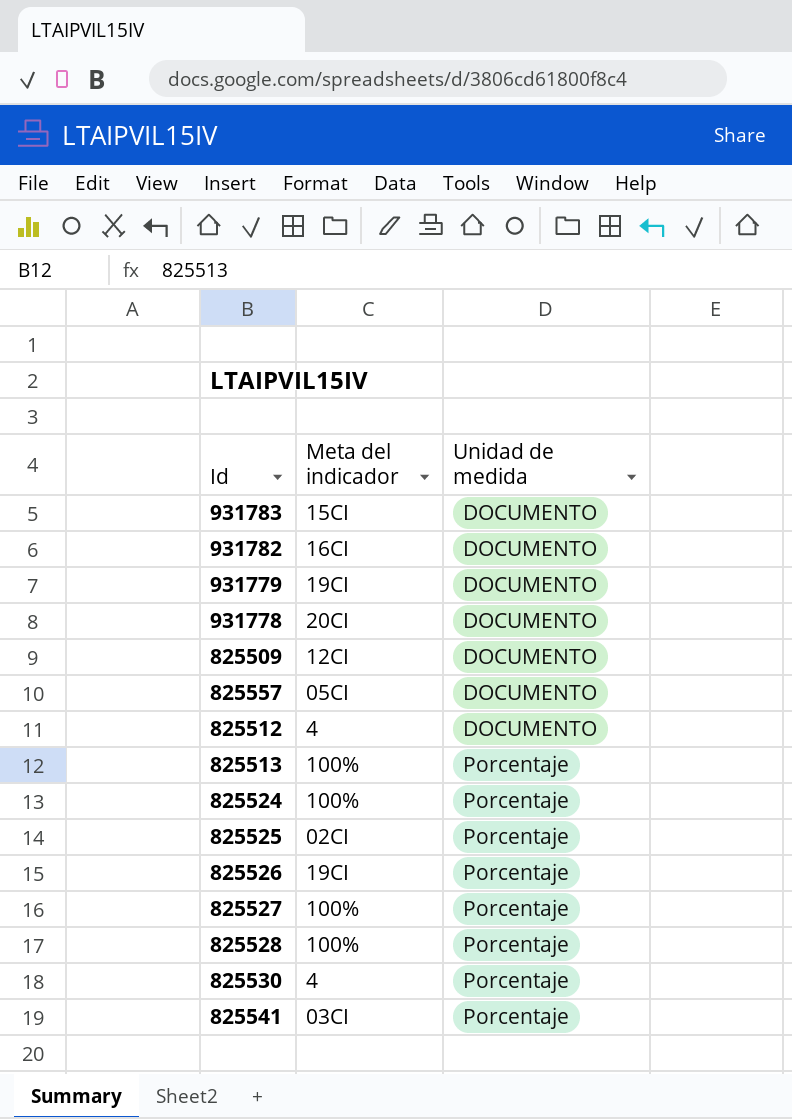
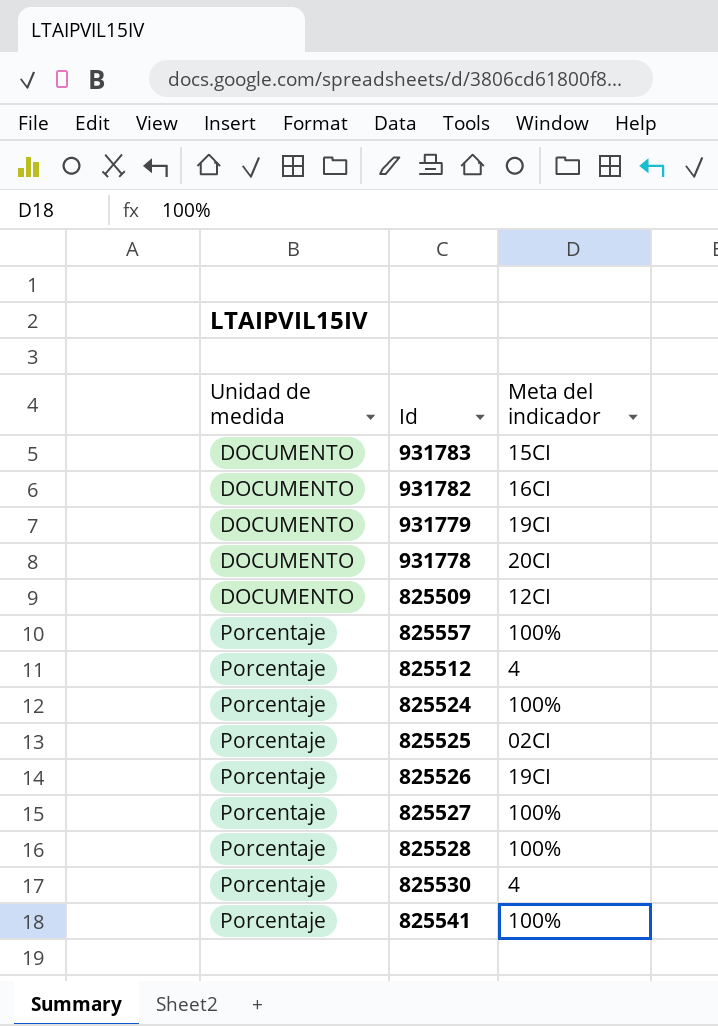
column Unidad de medida | position: 3 -> 1
row 825513: 100% | Porcentaje -> none
825557 | Unidad de medida: DOCUMENTO -> Porcentaje
825557 | Meta del indicador: 05CI -> 100%
825512 | Unidad de medida: DOCUMENTO -> Porcentaje
825541 | Meta del indicador: 03CI -> 100%

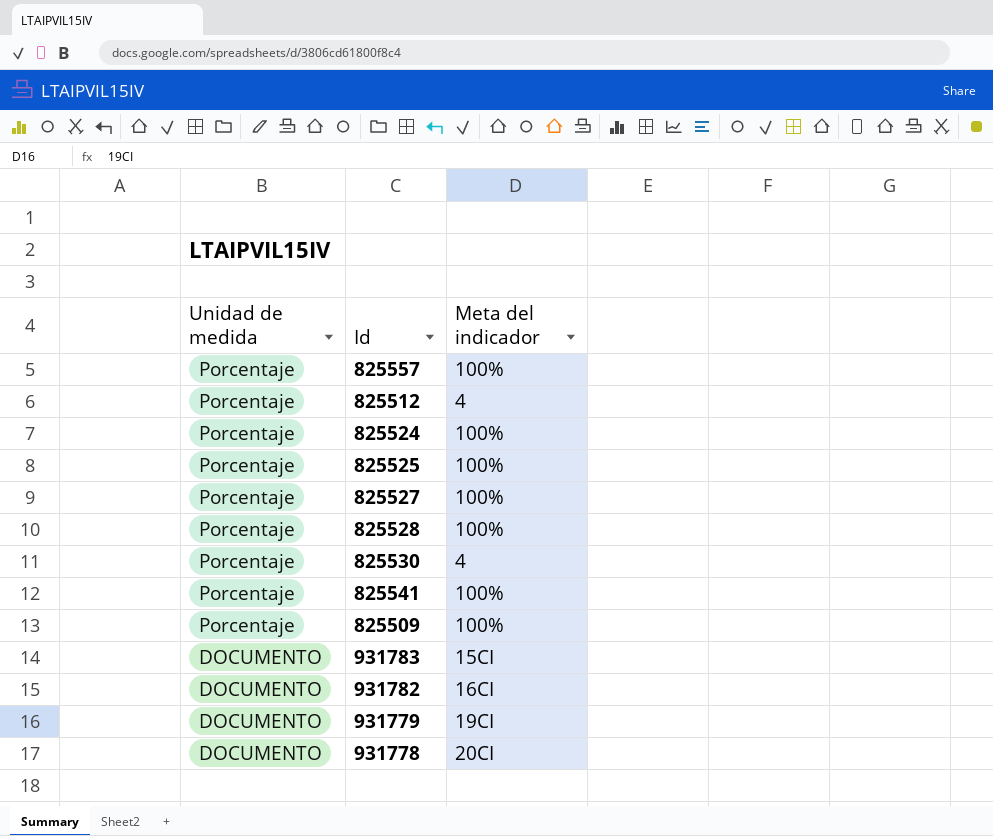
row order: Unidad de medida ascending -> Unidad de medida descending
row 825526: Porcentaje | 19CI -> none
825525 | Meta del indicador: 02CI -> 100%
825509 | Unidad de medida: DOCUMENTO -> Porcentaje
825509 | Meta del indicador: 12CI -> 100%

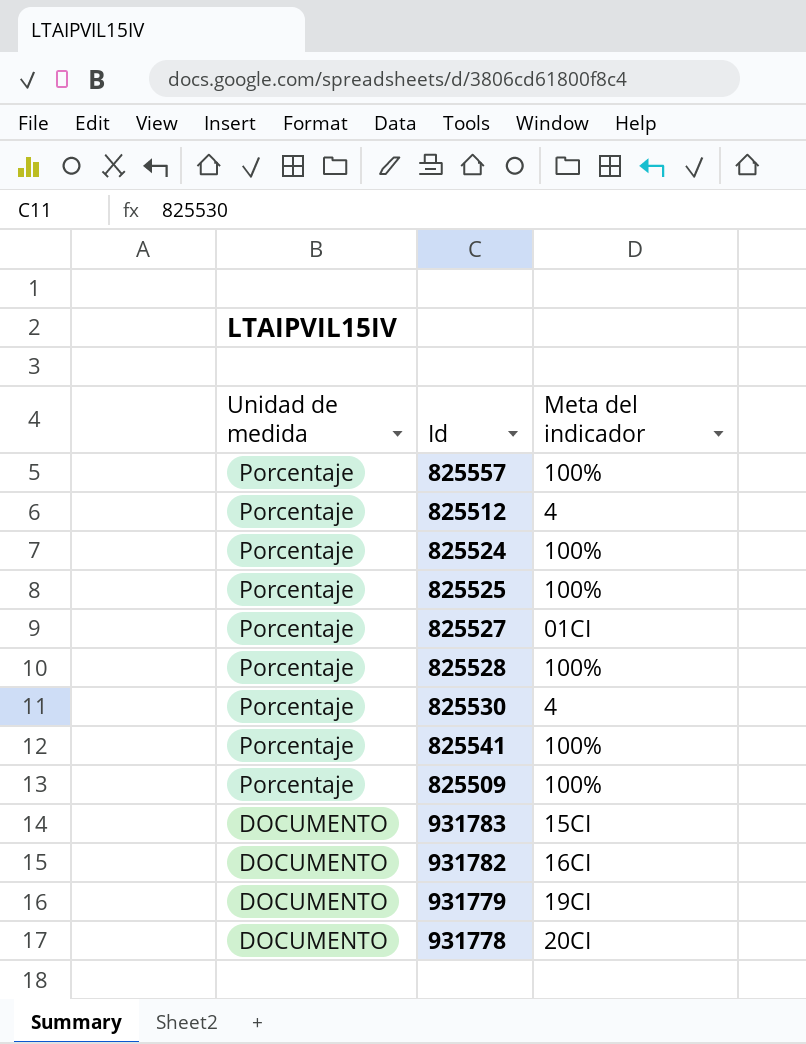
825527 | Meta del indicador: 100% -> 01CI

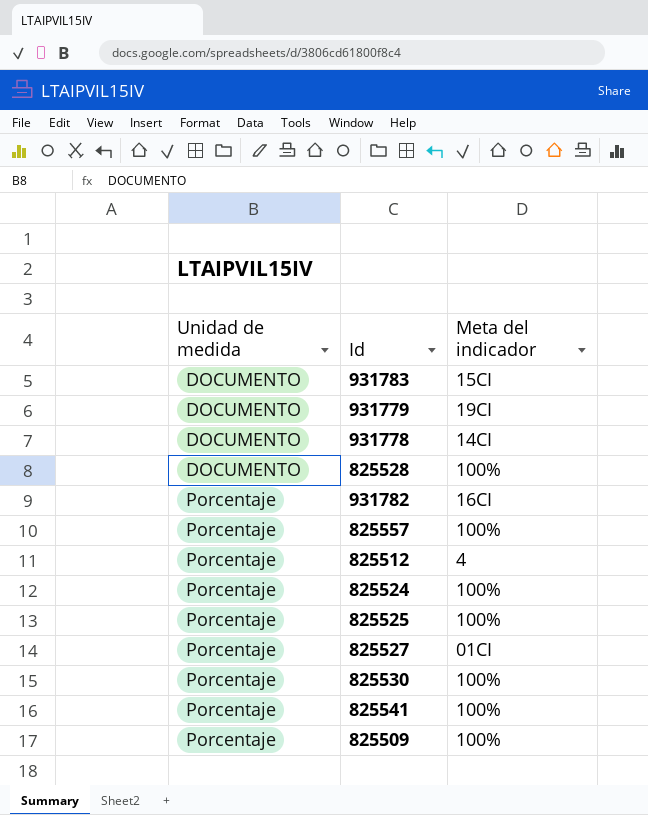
row order: Unidad de medida descending -> Unidad de medida ascending
931778 | Meta del indicador: 20CI -> 14CI
825528 | Unidad de medida: Porcentaje -> DOCUMENTO
931782 | Unidad de medida: DOCUMENTO -> Porcentaje
825530 | Meta del indicador: 4 -> 100%

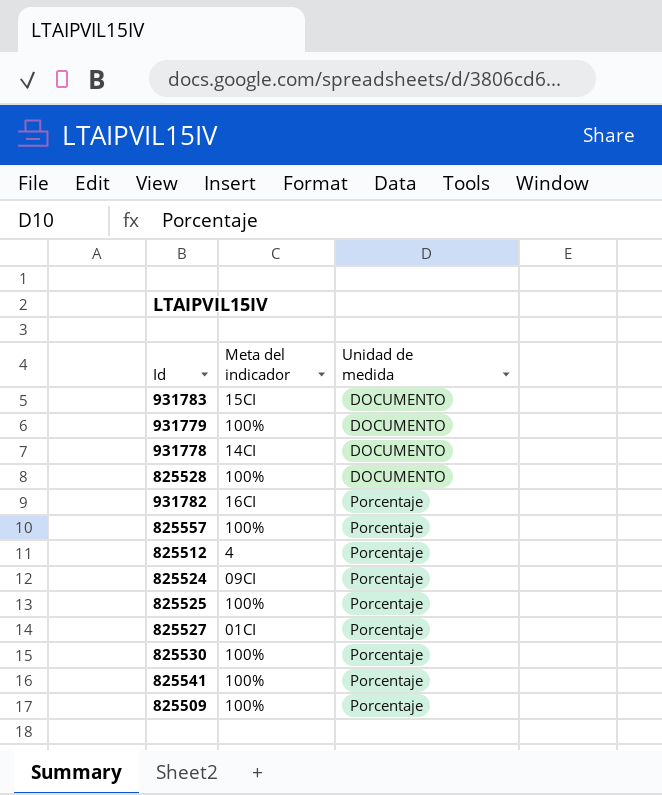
column Unidad de medida | position: 1 -> 3
931779 | Meta del indicador: 19CI -> 100%
825524 | Meta del indicador: 100% -> 09CI

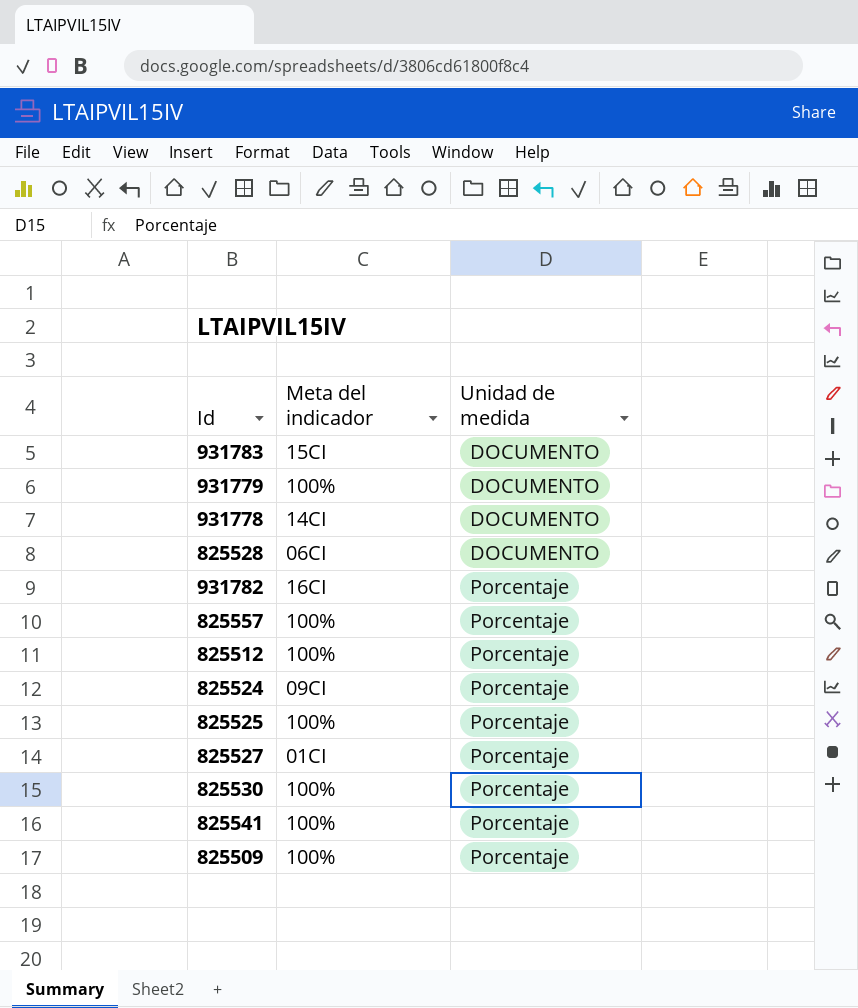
825528 | Meta del indicador: 100% -> 06CI
825512 | Meta del indicador: 4 -> 100%

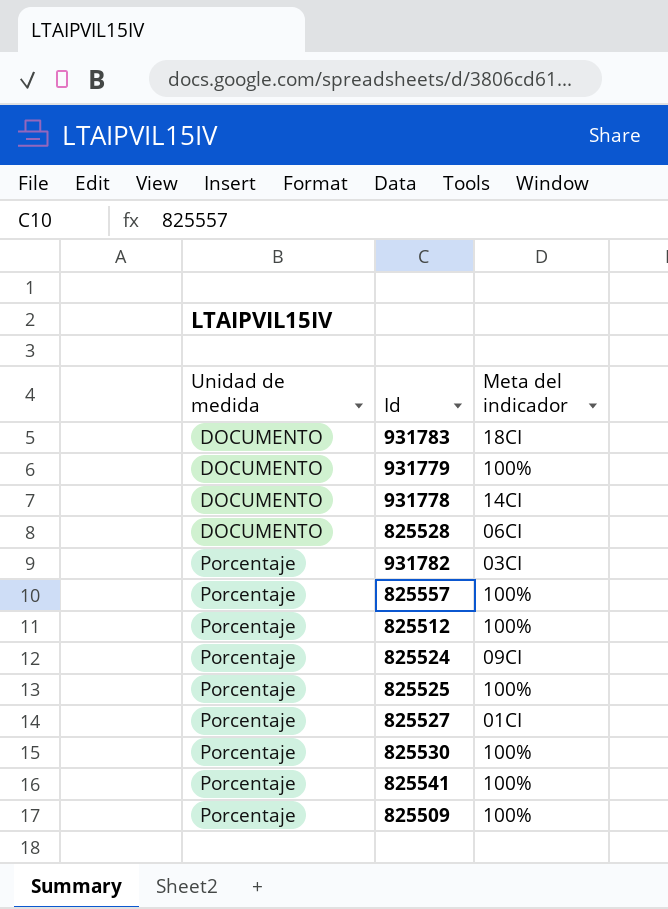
column Unidad de medida | position: 3 -> 1
931783 | Meta del indicador: 15CI -> 18CI
931782 | Meta del indicador: 16CI -> 03CI

